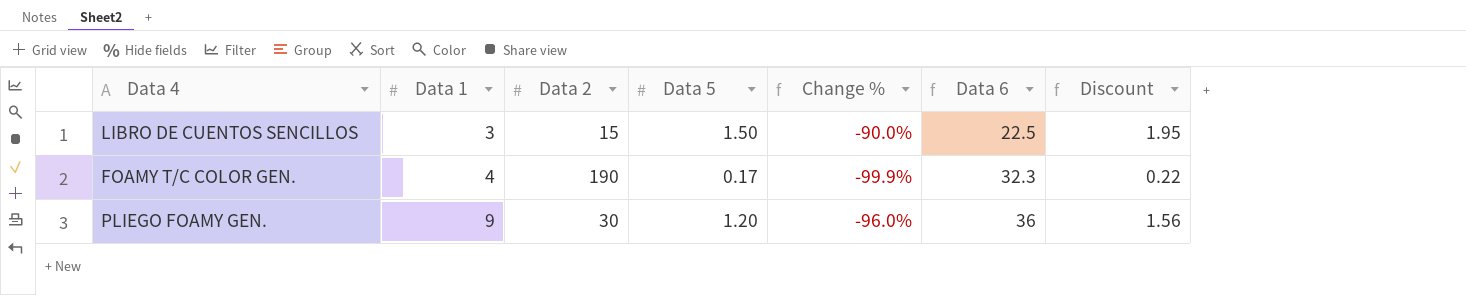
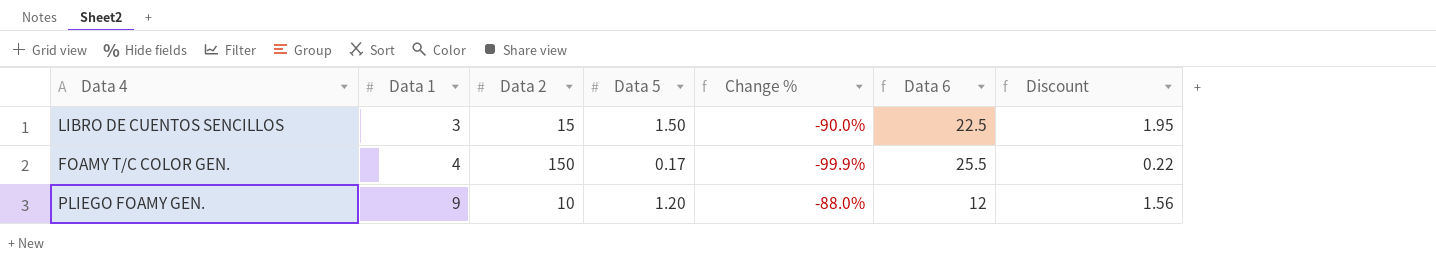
FOAMY T/C COLOR GEN. | Data 2: 190 -> 150
FOAMY T/C COLOR GEN. | Data 6: 32.3 -> 25.5
PLIEGO FOAMY GEN. | Data 2: 30 -> 10
PLIEGO FOAMY GEN. | Change %: -96.0% -> -88.0%
PLIEGO FOAMY GEN. | Data 6: 36 -> 12

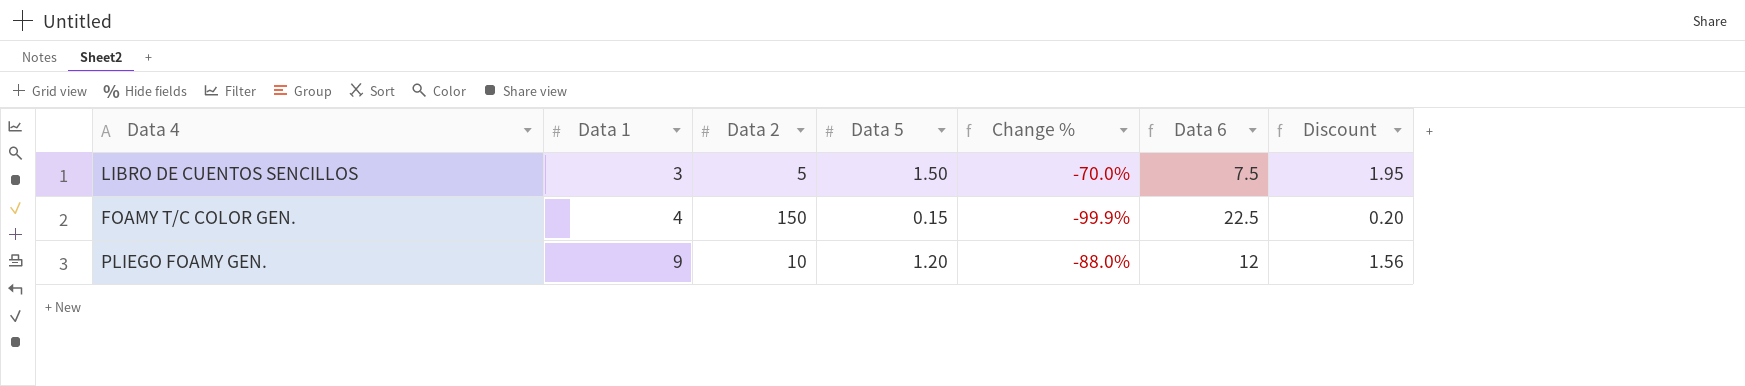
LIBRO DE CUENTOS SENCILLOS | Data 2: 15 -> 5
LIBRO DE CUENTOS SENCILLOS | Change %: -90.0% -> -70.0%
LIBRO DE CUENTOS SENCILLOS | Data 6: 22.5 -> 7.5
FOAMY T/C COLOR GEN. | Data 5: 0.17 -> 0.15
FOAMY T/C COLOR GEN. | Data 6: 25.5 -> 22.5
FOAMY T/C COLOR GEN. | Discount: 0.22 -> 0.20

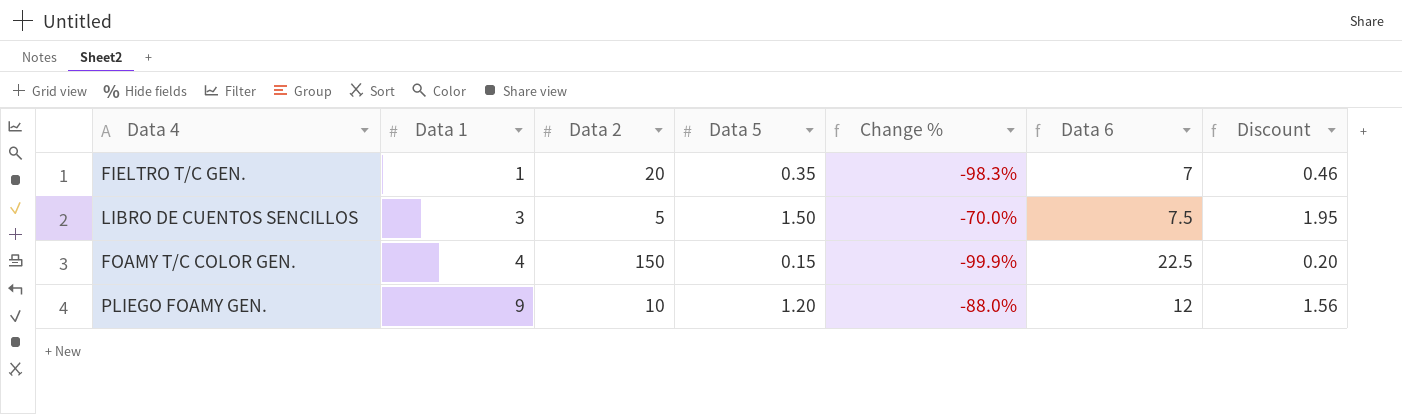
row FIELTRO T/C GEN.: none -> 1 | 20 | 0.35 | -98.3% | 7 | 0.46

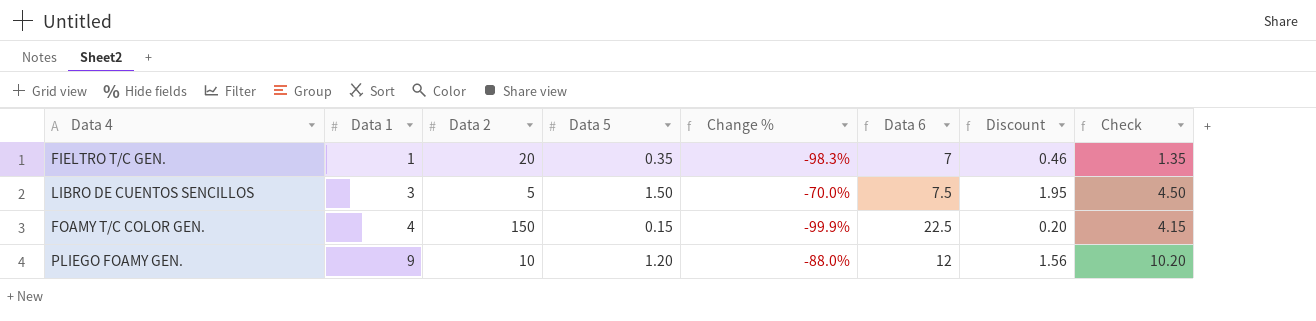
column Check | formula: none -> [Data 1] + [Data 5]

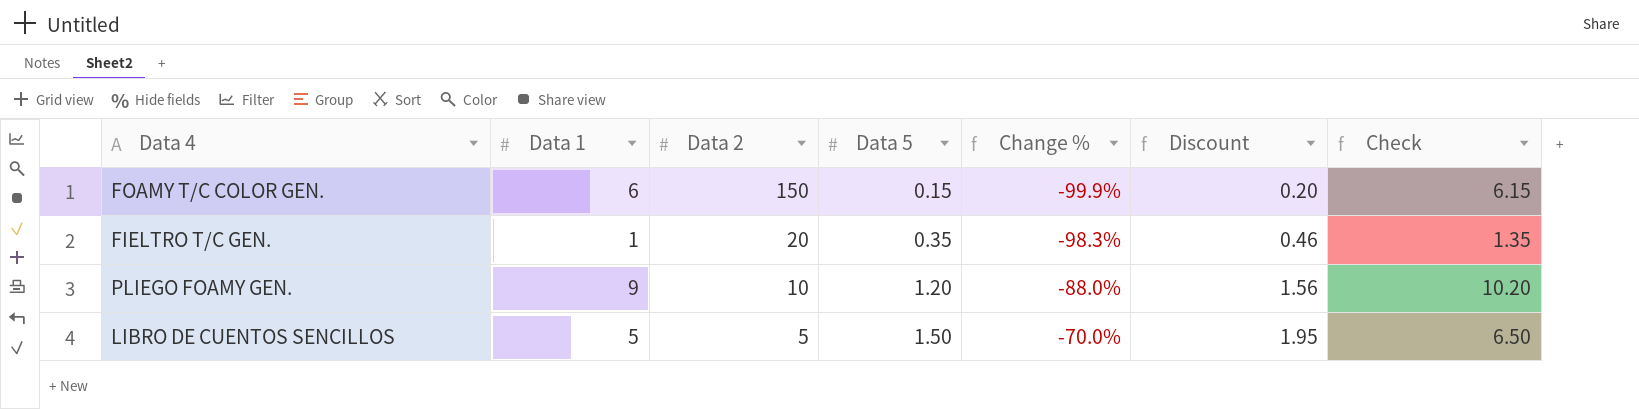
row order: Data 1 ascending -> Data 2 descending
column Data 6 | formula: [Data 2] * [Data 5] -> none
FOAMY T/C COLOR GEN. | Data 1: 4 -> 6
FOAMY T/C COLOR GEN. | Check: 4.15 -> 6.15
LIBRO DE CUENTOS SENCILLOS | Data 1: 3 -> 5
LIBRO DE CUENTOS SENCILLOS | Check: 4.50 -> 6.50

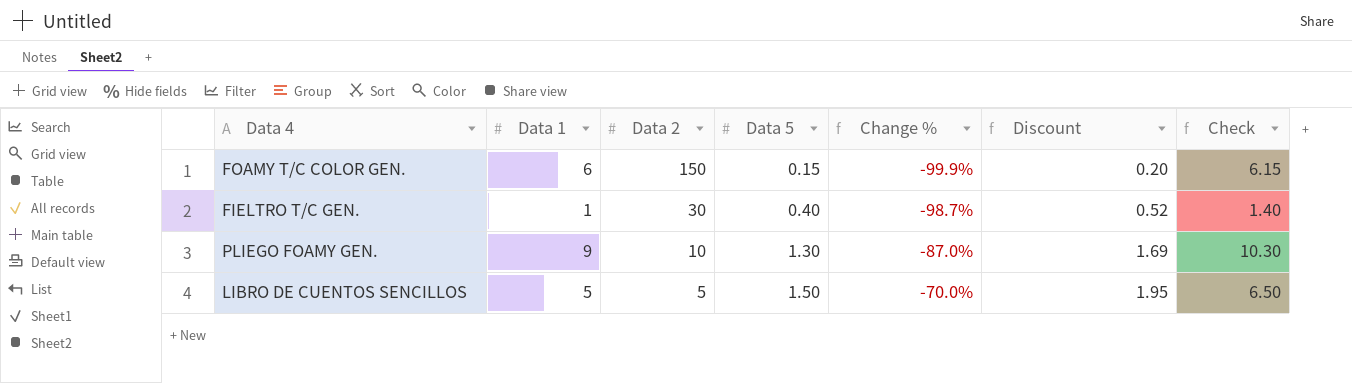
FIELTRO T/C GEN. | Data 2: 20 -> 30
FIELTRO T/C GEN. | Data 5: 0.35 -> 0.40
FIELTRO T/C GEN. | Change %: -98.3% -> -98.7%
FIELTRO T/C GEN. | Discount: 0.46 -> 0.52
FIELTRO T/C GEN. | Check: 1.35 -> 1.40
PLIEGO FOAMY GEN. | Data 5: 1.20 -> 1.30
PLIEGO FOAMY GEN. | Change %: -88.0% -> -87.0%
PLIEGO FOAMY GEN. | Discount: 1.56 -> 1.69
PLIEGO FOAMY GEN. | Check: 10.20 -> 10.30

